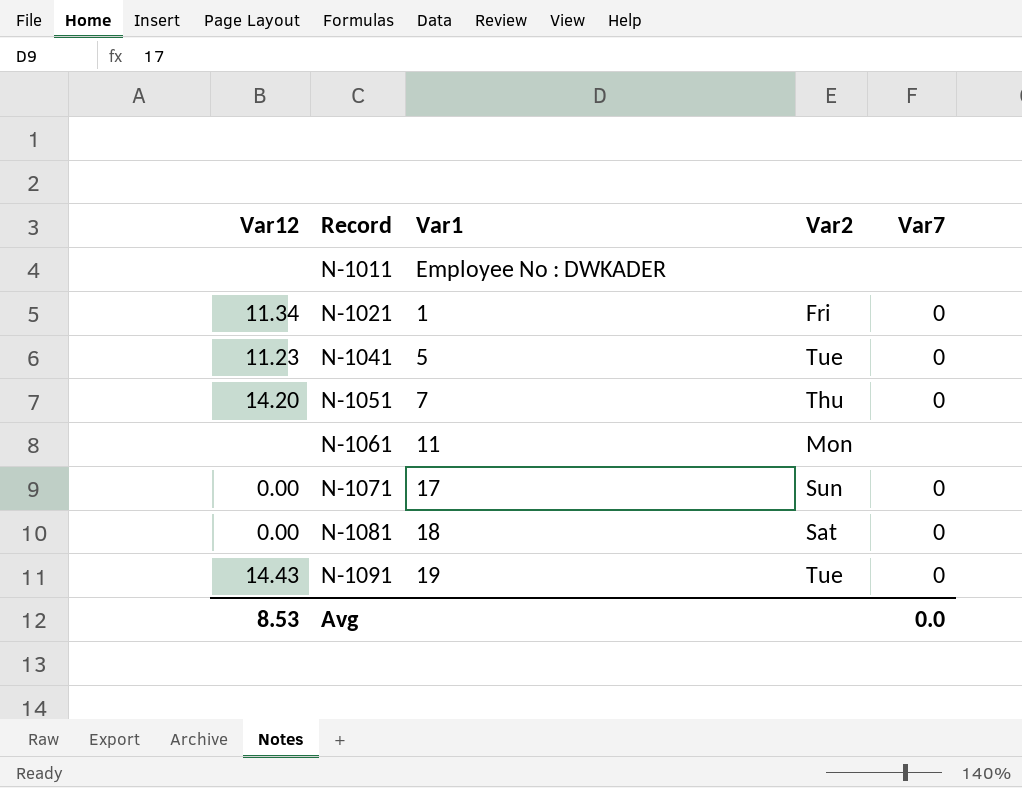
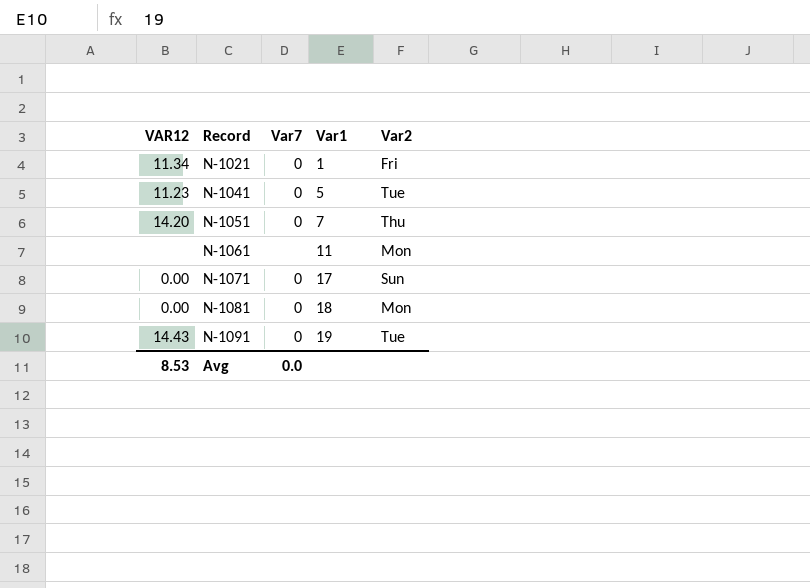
column name: Var12 -> VAR12
column Var7 | position: 5 -> 3
row N-1011: none | Employee No : DWKADER | none | none -> none
N-1081 | Var2: Sat -> Mon

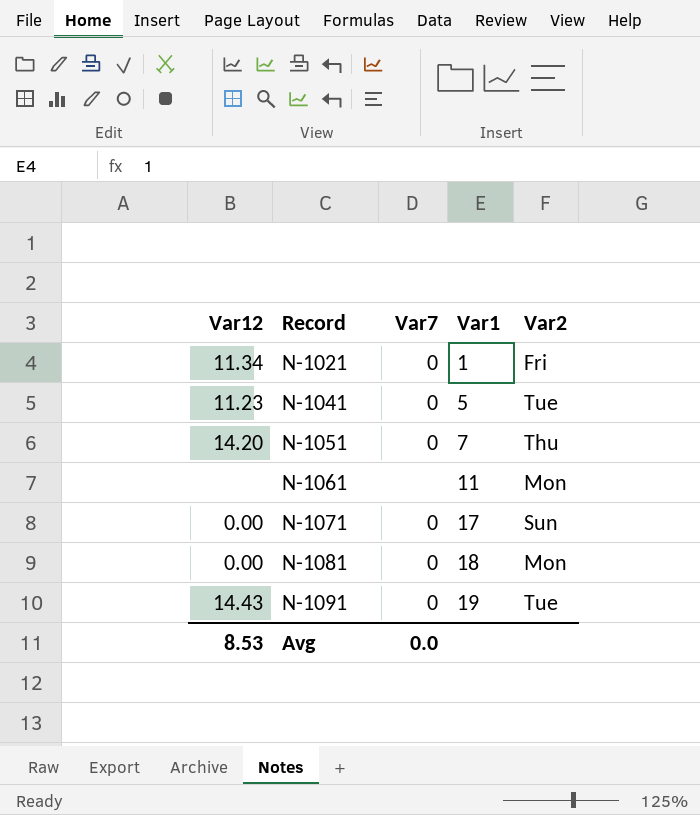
column name: VAR12 -> Var12

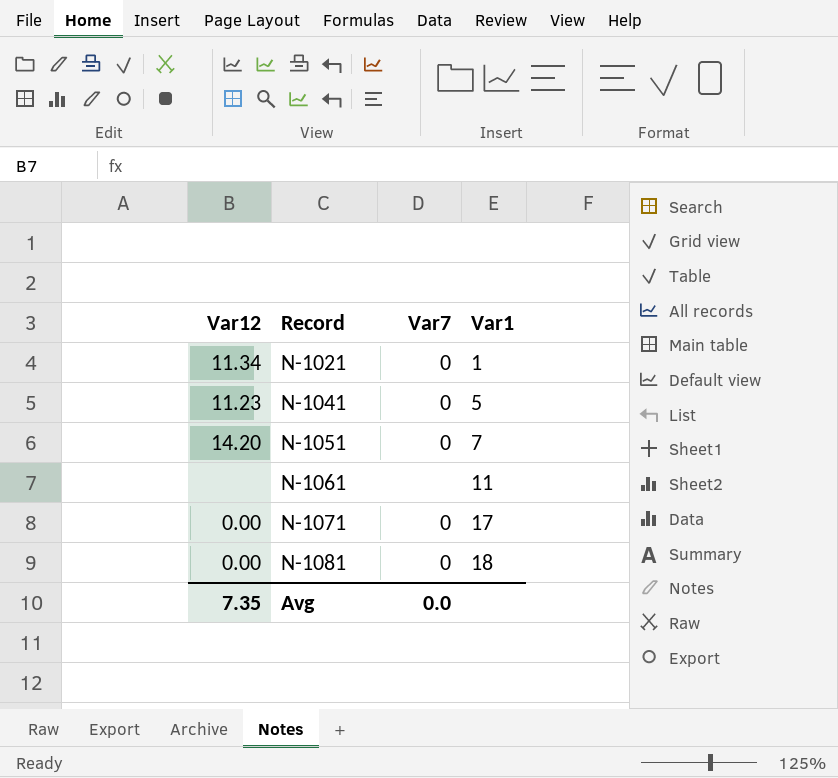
column Var2 | position: 5 -> none
row N-1091: 14.43 | 0 | 19 | Tue -> none
Avg | Var12: 8.53 -> 7.35

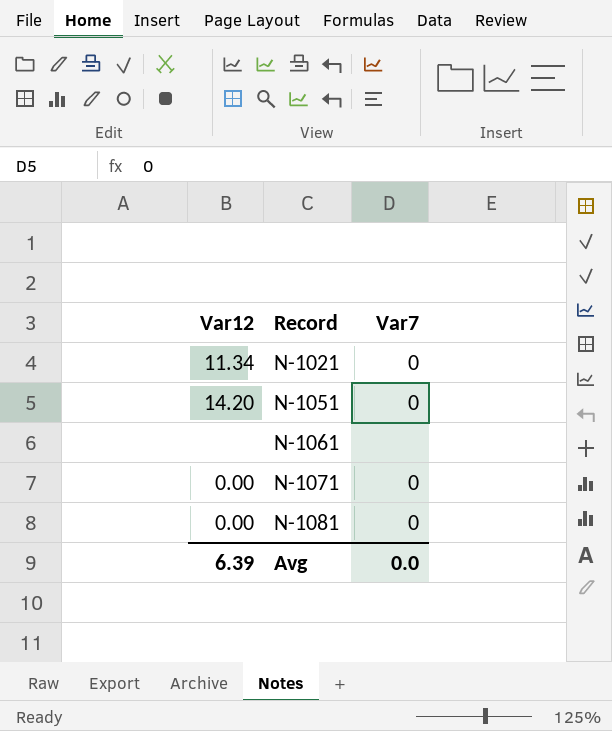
column Var1 | position: 4 -> none
row N-1041: 11.23 | 0 | 5 -> none
Avg | Var12: 7.35 -> 6.39

